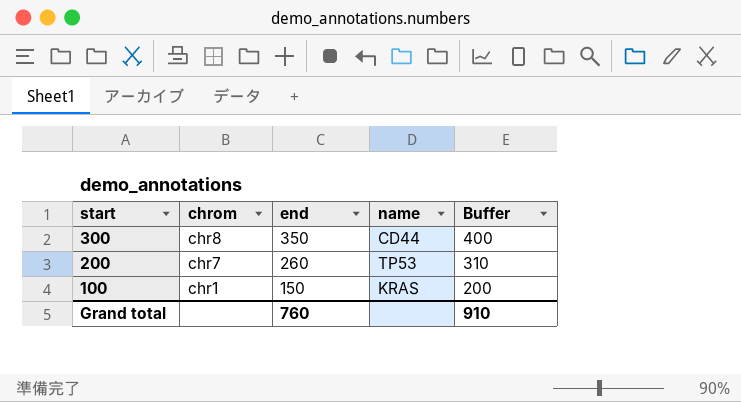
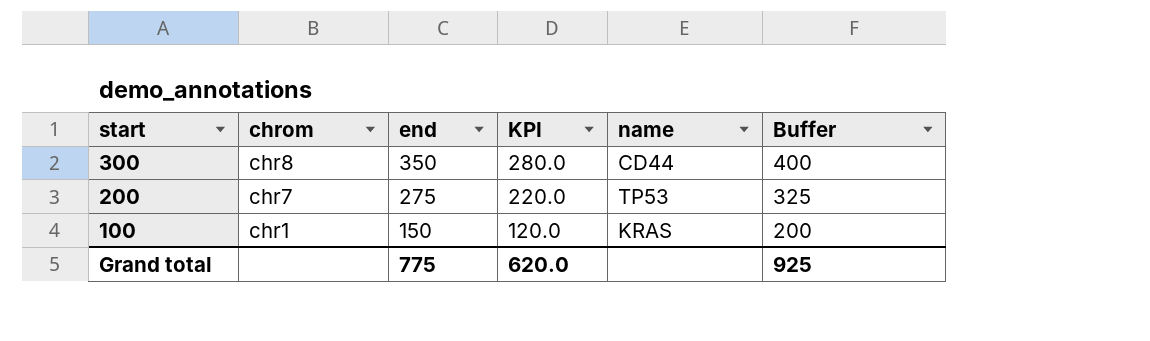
column KPI | formula: none -> [end] * 0.8
200 | end: 260 -> 275
200 | Buffer: 310 -> 325
Grand total | end: 760 -> 775
Grand total | Buffer: 910 -> 925

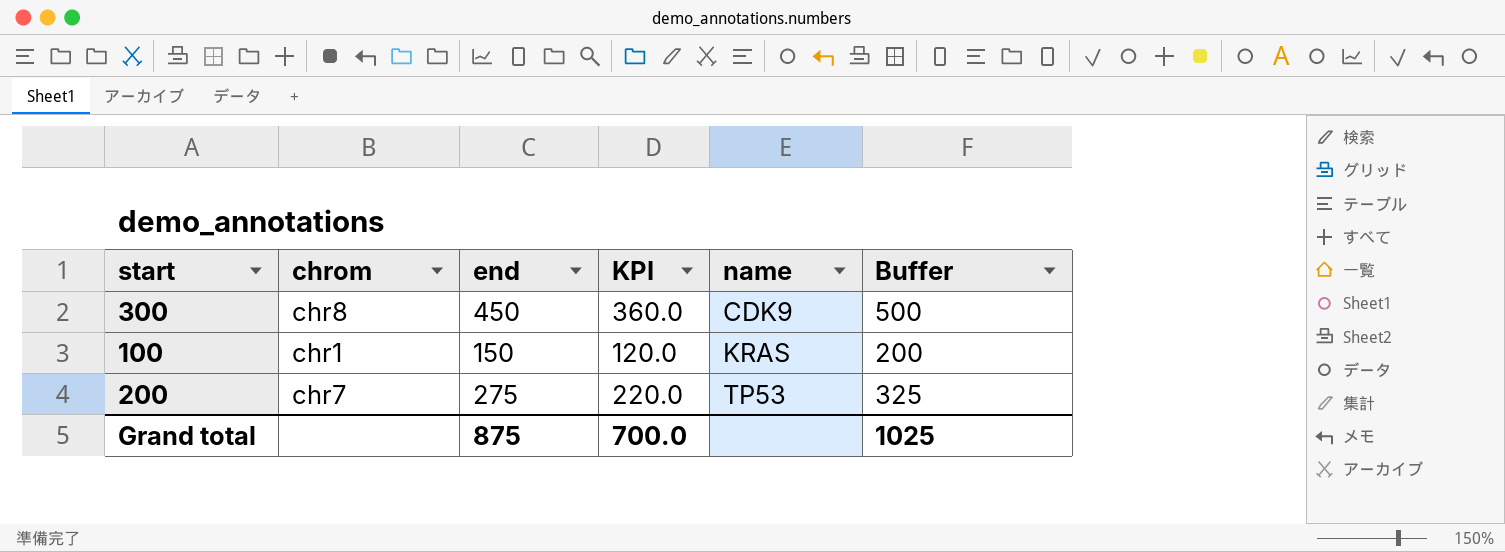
row order: start descending -> name ascending
300 | end: 350 -> 450
300 | KPI: 280.0 -> 360.0
300 | name: CD44 -> CDK9
300 | Buffer: 400 -> 500
Grand total | end: 775 -> 875
Grand total | KPI: 620.0 -> 700.0
Grand total | Buffer: 925 -> 1025

